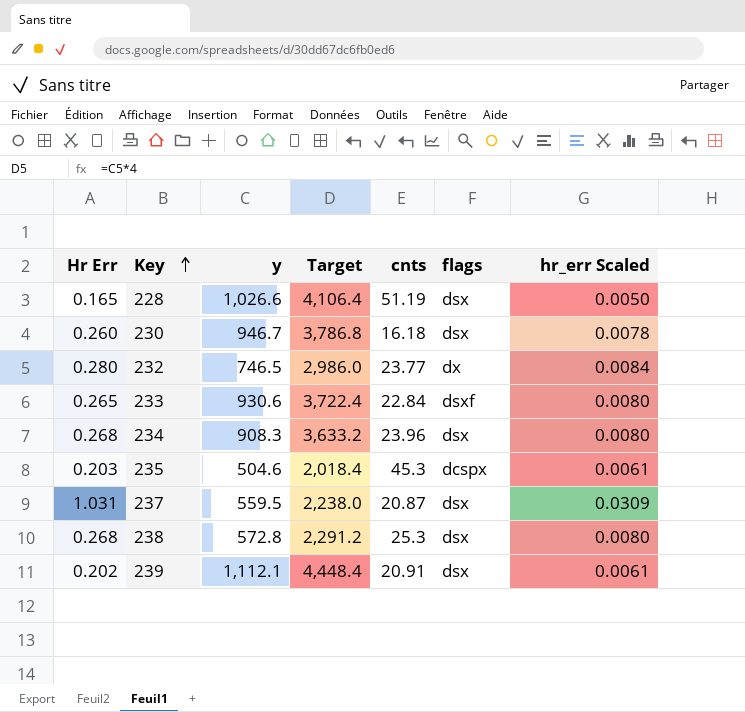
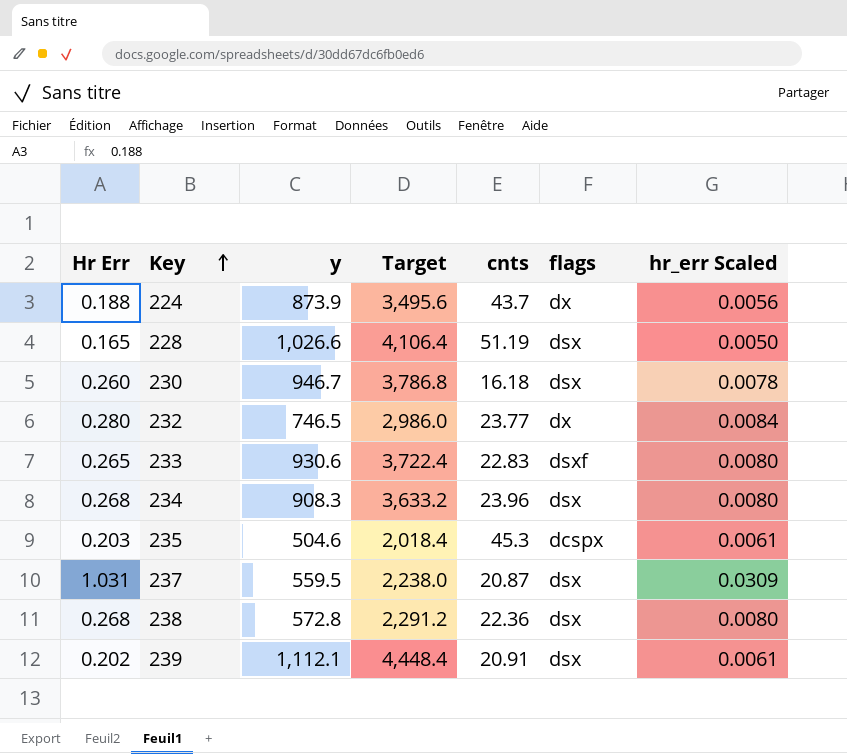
row 224: none -> 0.188 | 873.9 | 3,495.6 | 43.7 | dx | 0.0056
233 | cnts: 22.84 -> 22.83
238 | cnts: 25.3 -> 22.36

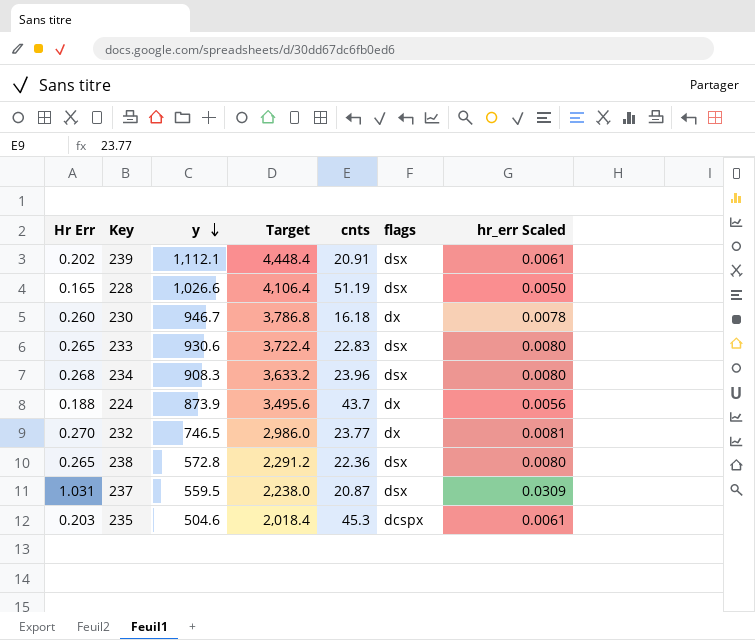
row order: Key ascending -> y descending
230 | flags: dsx -> dx
233 | flags: dsxf -> dsx
232 | Hr Err: 0.280 -> 0.270
232 | hr_err Scaled: 0.0084 -> 0.0081
238 | Hr Err: 0.268 -> 0.265

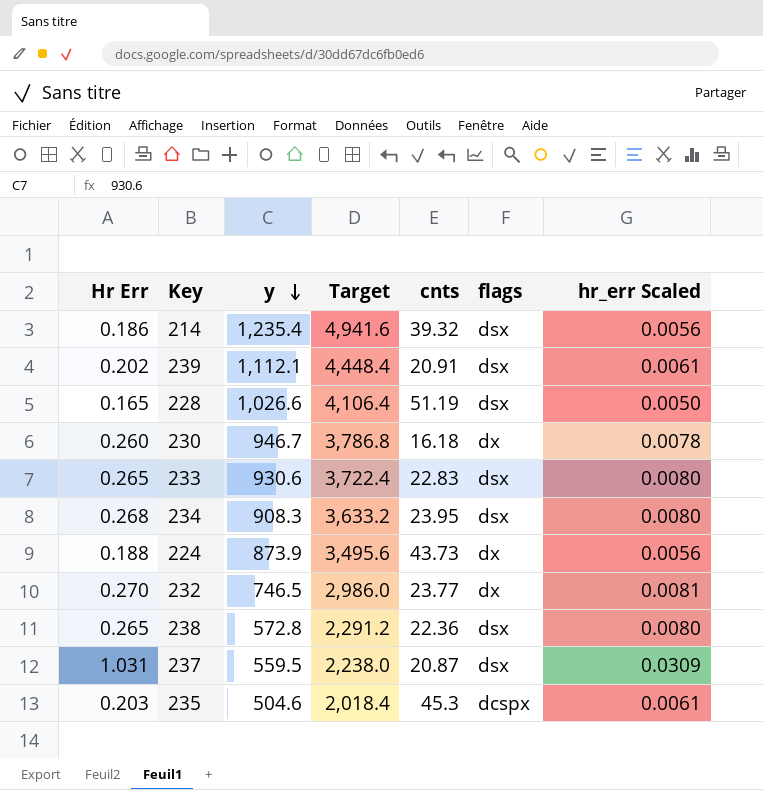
row 214: none -> 0.186 | 1,235.4 | 4,941.6 | 39.32 | dsx | 0.0056
234 | cnts: 23.96 -> 23.95
224 | cnts: 43.7 -> 43.73

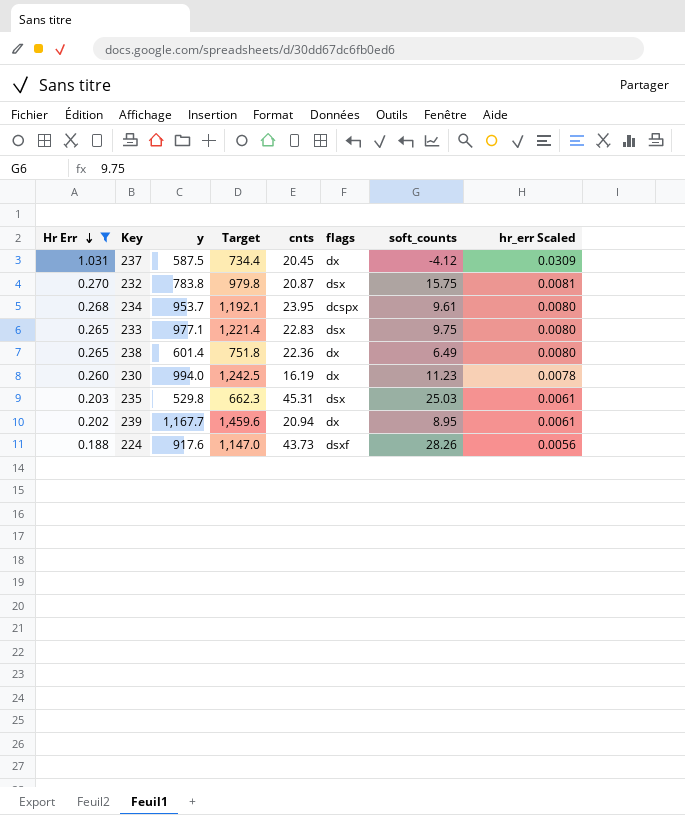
filter: none -> Hr Err >= 0.188
row order: y descending -> Hr Err descending
column Target | formula: [y] * 4 -> [y] * 1.25
column soft_counts | position: none -> 7
237 | y: 559.5 -> 587.5
237 | cnts: 20.87 -> 20.45
237 | flags: dsx -> dx
232 | y: 746.5 -> 783.8
232 | cnts: 23.77 -> 20.87
232 | flags: dx -> dsx
234 | y: 908.3 -> 953.7
234 | flags: dsx -> dcspx
233 | y: 930.6 -> 977.1
238 | y: 572.8 -> 601.4
238 | flags: dsx -> dx
230 | y: 946.7 -> 994.0
230 | cnts: 16.18 -> 16.19
235 | y: 504.6 -> 529.8
235 | cnts: 45.3 -> 45.31
235 | flags: dcspx -> dsx
239 | y: 1,112.1 -> 1,167.7
239 | cnts: 20.91 -> 20.94
239 | flags: dsx -> dx
224 | y: 873.9 -> 917.6
224 | flags: dx -> dsxf

